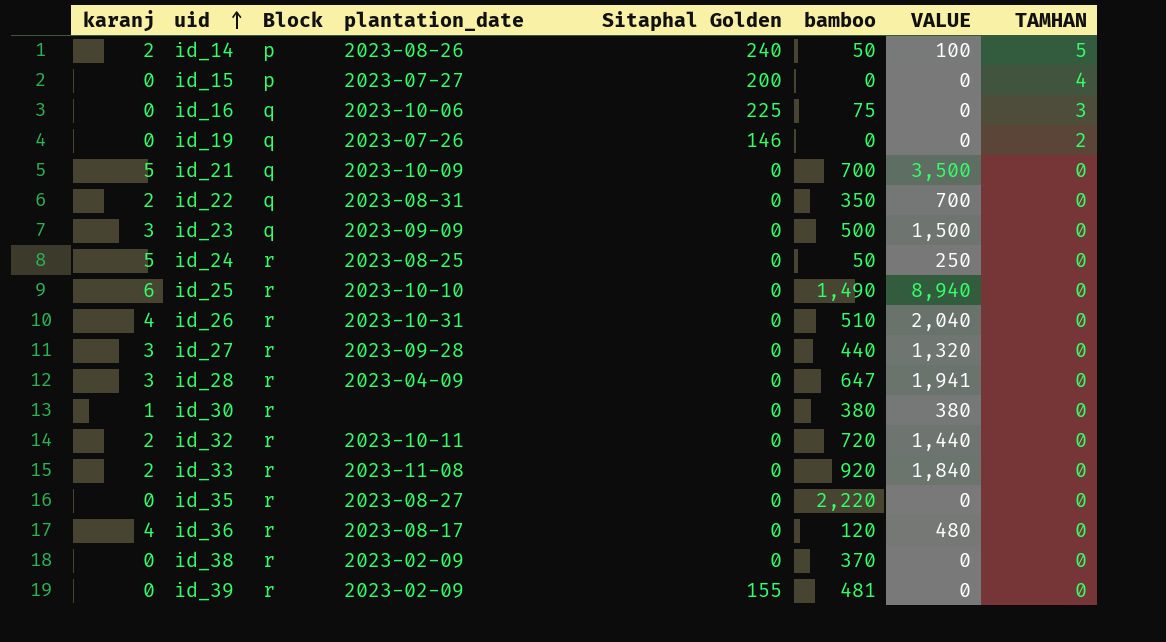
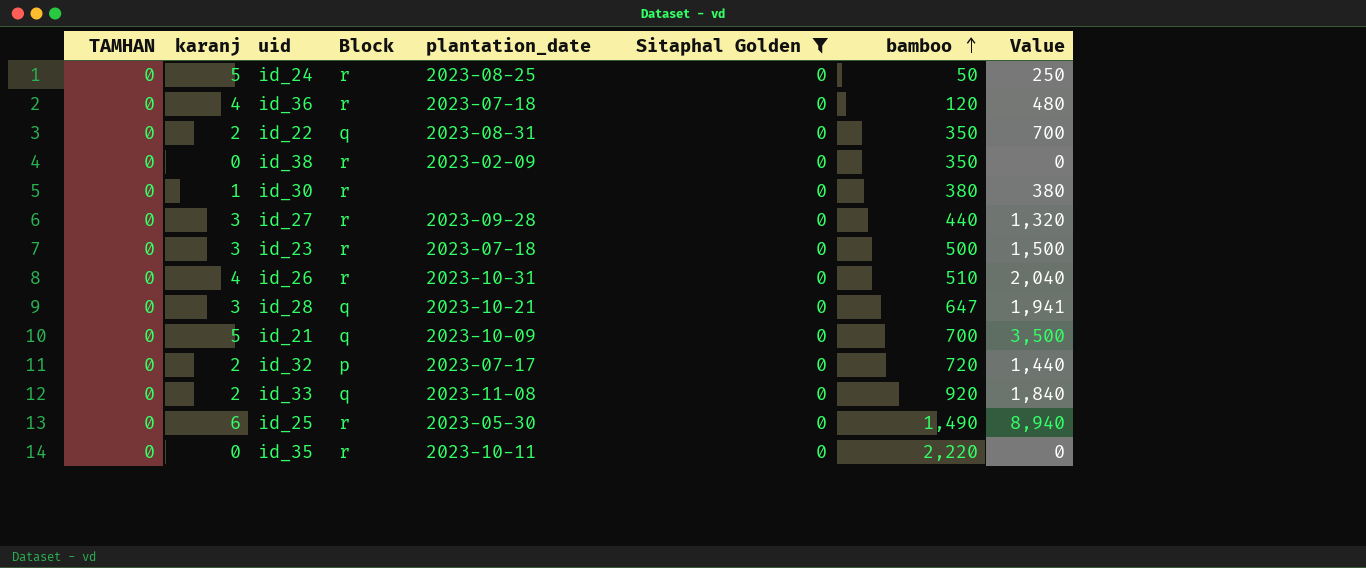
filter: none -> Sitaphal Golden = 0
row order: uid ascending -> bamboo ascending
column TAMHAN | position: 8 -> 1
column name: VALUE -> Value
id_36 | plantation_date: 2023-08-17 -> 2023-07-18
id_38 | bamboo: 370 -> 350
id_23 | Block: q -> r
id_23 | plantation_date: 2023-09-09 -> 2023-07-18
id_28 | Block: r -> q
id_28 | plantation_date: 2023-04-09 -> 2023-10-21
id_32 | Block: r -> p
id_32 | plantation_date: 2023-10-11 -> 2023-07-17
id_33 | Block: r -> q
id_25 | plantation_date: 2023-10-10 -> 2023-05-30
id_35 | plantation_date: 2023-08-27 -> 2023-10-11

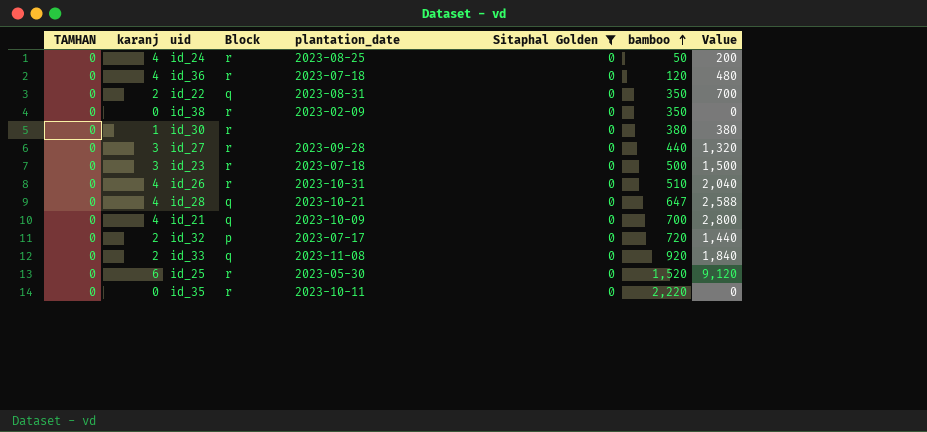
id_24 | karanj: 5 -> 4
id_24 | Value: 250 -> 200
id_28 | karanj: 3 -> 4
id_28 | Value: 1,941 -> 2,588
id_21 | karanj: 5 -> 4
id_21 | Value: 3,500 -> 2,800
id_25 | bamboo: 1,490 -> 1,520
id_25 | Value: 8,940 -> 9,120

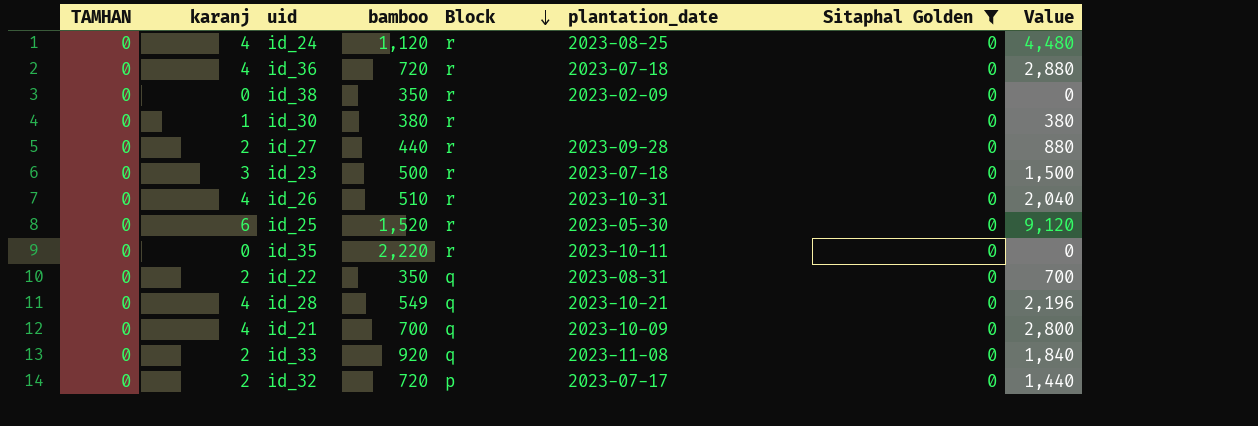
row order: bamboo ascending -> Block descending
column bamboo | position: 7 -> 4
id_24 | bamboo: 50 -> 1,120
id_24 | Value: 200 -> 4,480
id_36 | bamboo: 120 -> 720
id_36 | Value: 480 -> 2,880
id_27 | karanj: 3 -> 2
id_27 | Value: 1,320 -> 880
id_28 | bamboo: 647 -> 549
id_28 | Value: 2,588 -> 2,196

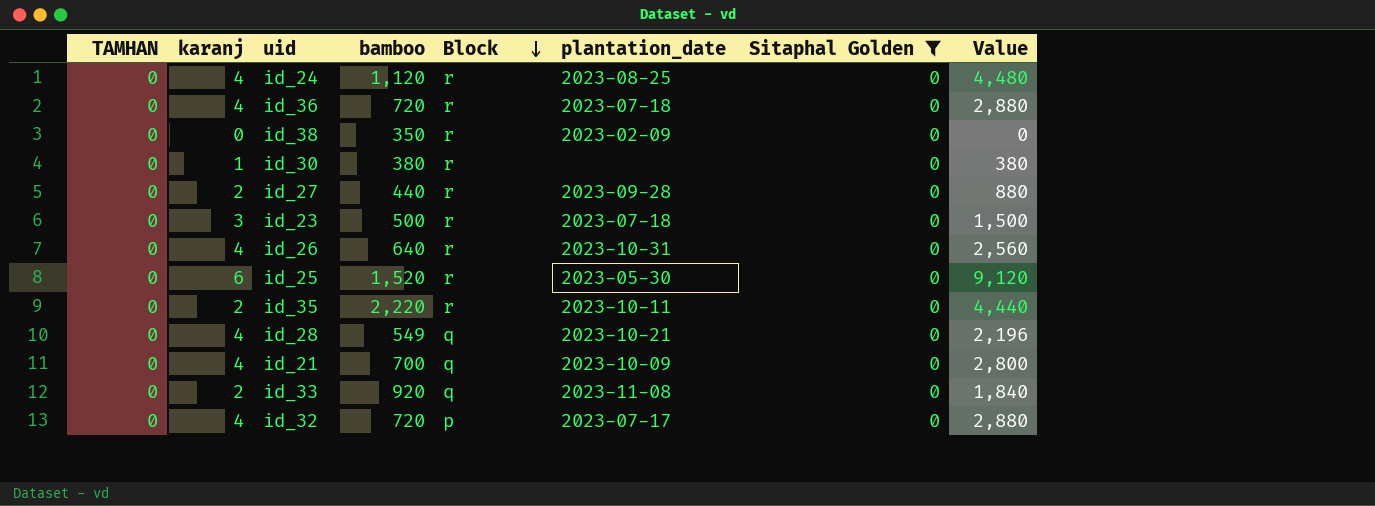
row id_22: 0 | 2 | 350 | q | 2023-08-31 | 0 | 700 -> none
id_26 | bamboo: 510 -> 640
id_26 | Value: 2,040 -> 2,560
id_35 | karanj: 0 -> 2
id_35 | Value: 0 -> 4,440
id_32 | karanj: 2 -> 4
id_32 | Value: 1,440 -> 2,880

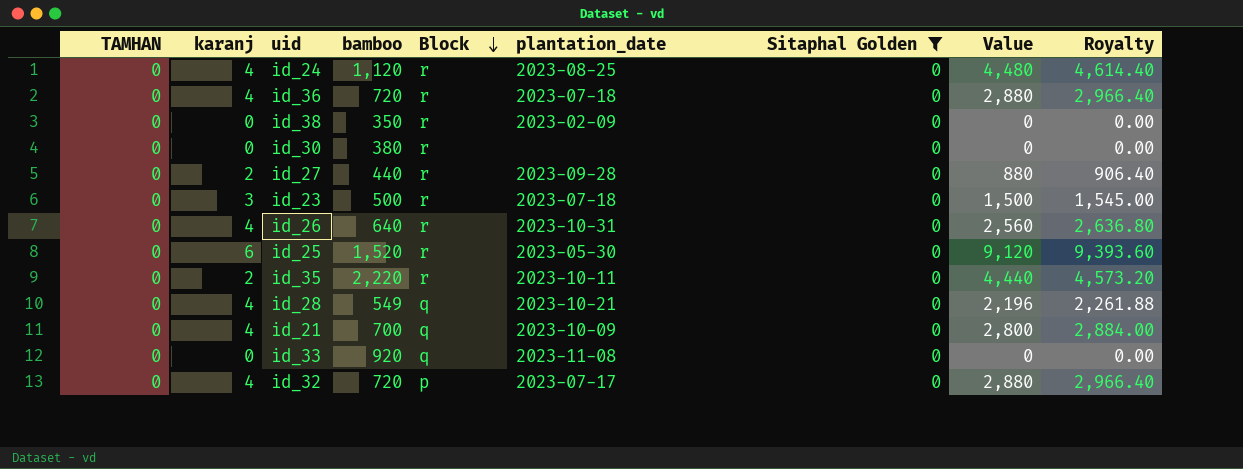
column Royalty | formula: none -> [Value] * 1.03
id_30 | karanj: 1 -> 0
id_30 | Value: 380 -> 0
id_33 | karanj: 2 -> 0
id_33 | Value: 1,840 -> 0

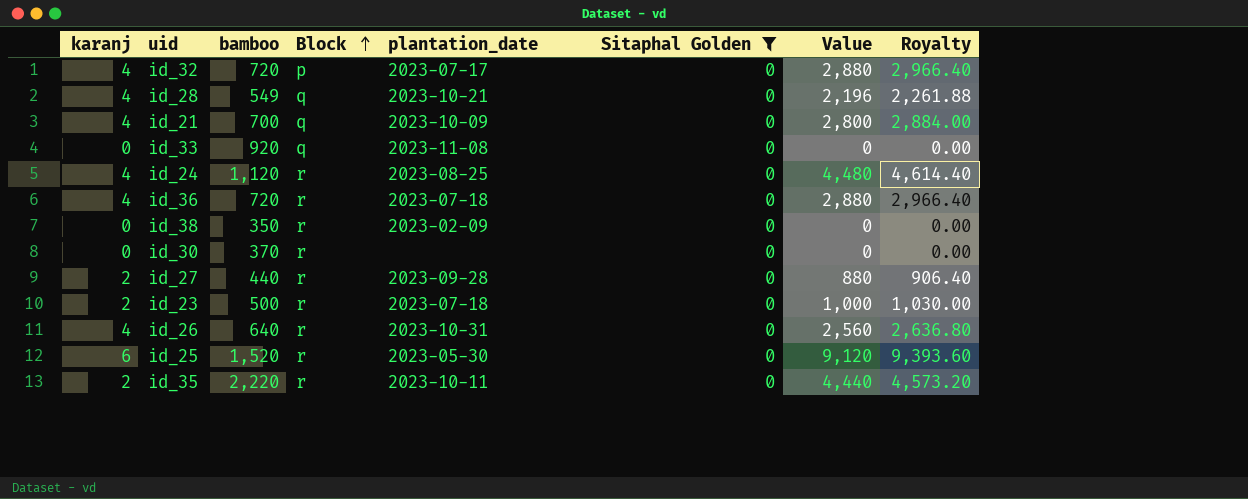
row order: Block descending -> Block ascending
column TAMHAN | position: 1 -> none
id_30 | bamboo: 380 -> 370
id_23 | karanj: 3 -> 2
id_23 | Value: 1,500 -> 1,000
id_23 | Royalty: 1,545.00 -> 1,030.00

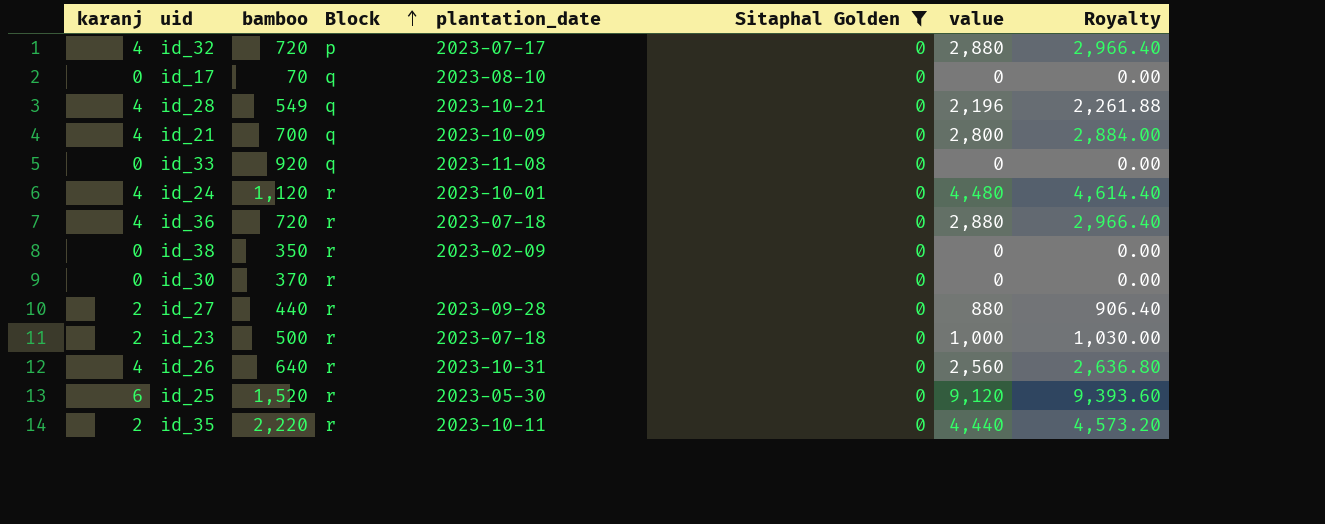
column name: Value -> value
row id_17: none -> 0 | 70 | q | 2023-08-10 | 0 | 0 | 0.00
id_24 | plantation_date: 2023-08-25 -> 2023-10-01

